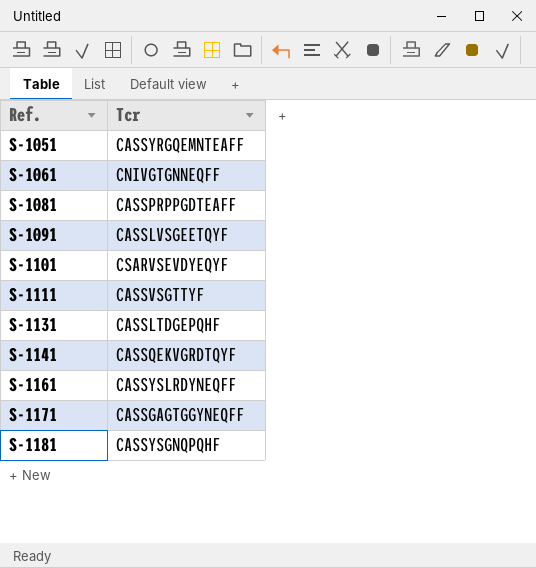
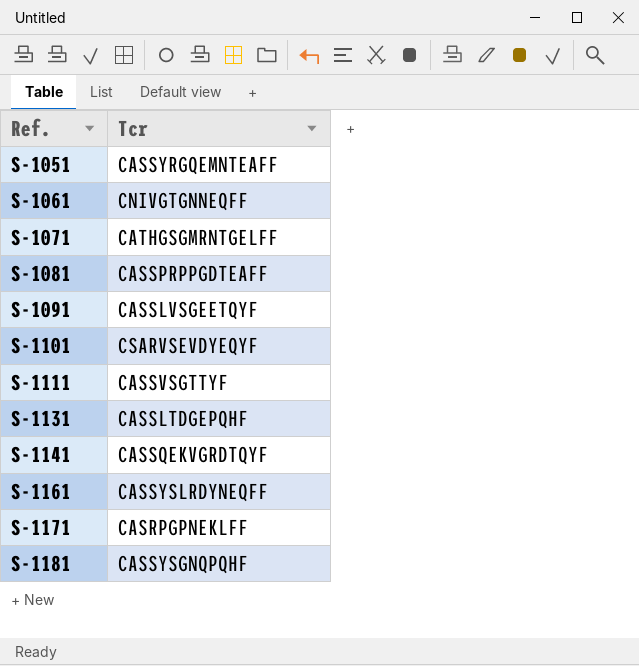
row S-1071: none -> CATHGSGMRNTGELFF
S-1171 | Tcr: CASSGAGTGGYNEQFF -> CASRPGPNEKLFF

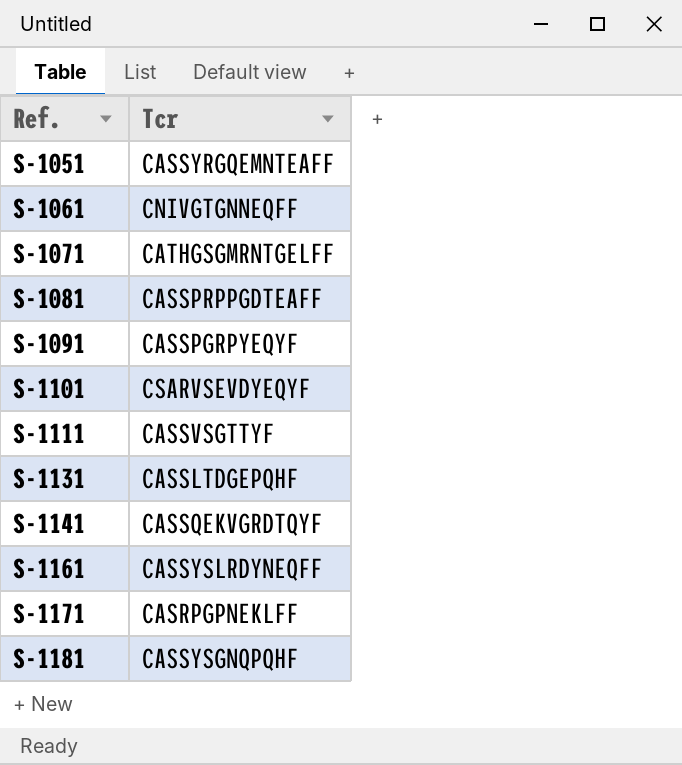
S-1091 | Tcr: CASSLVSGEETQYF -> CASSPGRPYEQYF

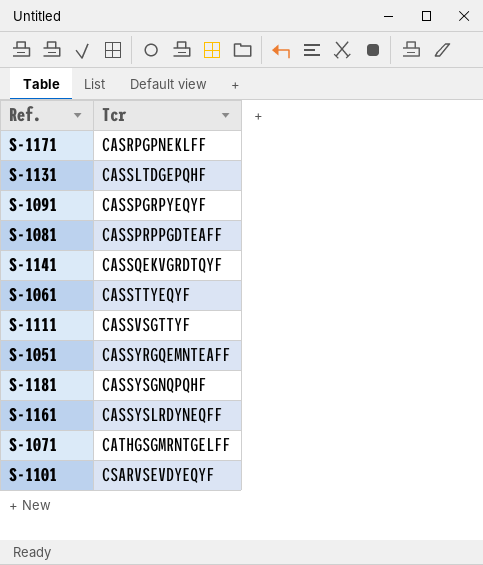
row order: Ref. ascending -> Tcr ascending
S-1061 | Tcr: CNIVGTGNNEQFF -> CASSTTYEQYF

